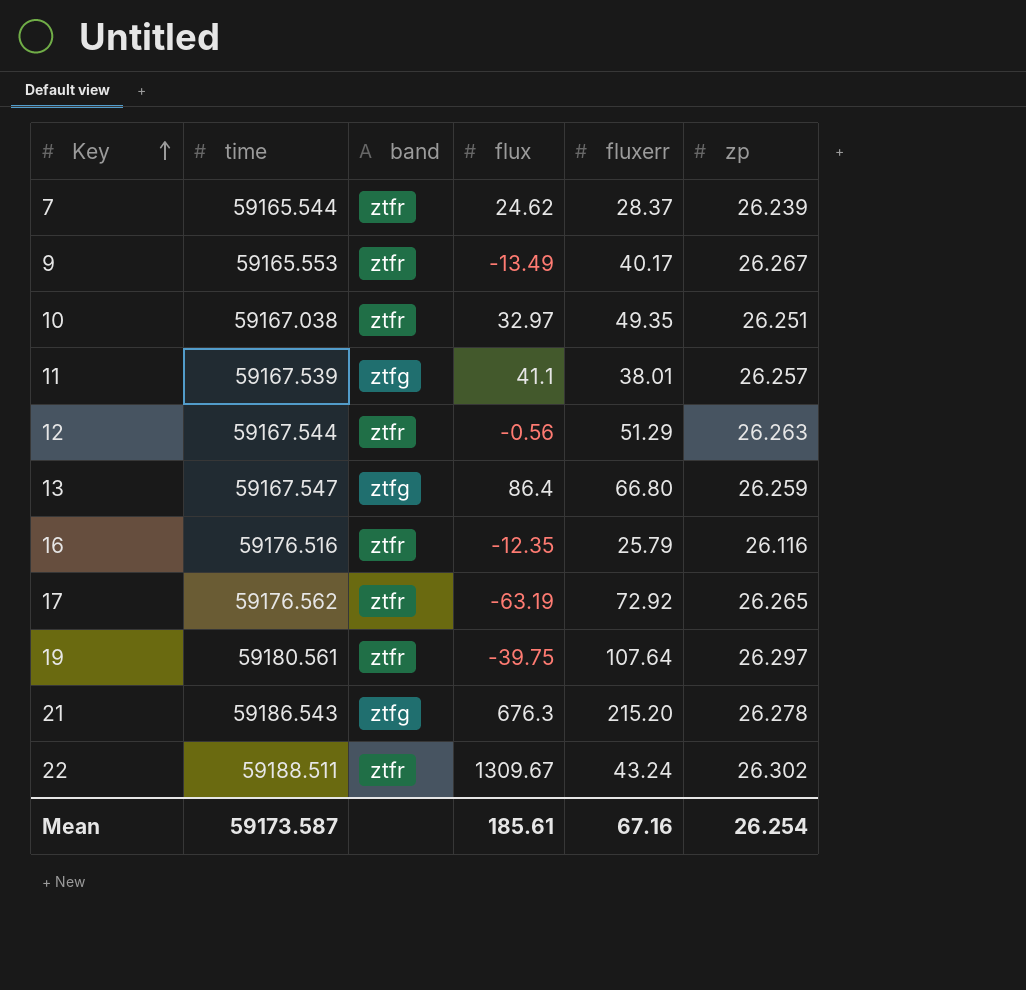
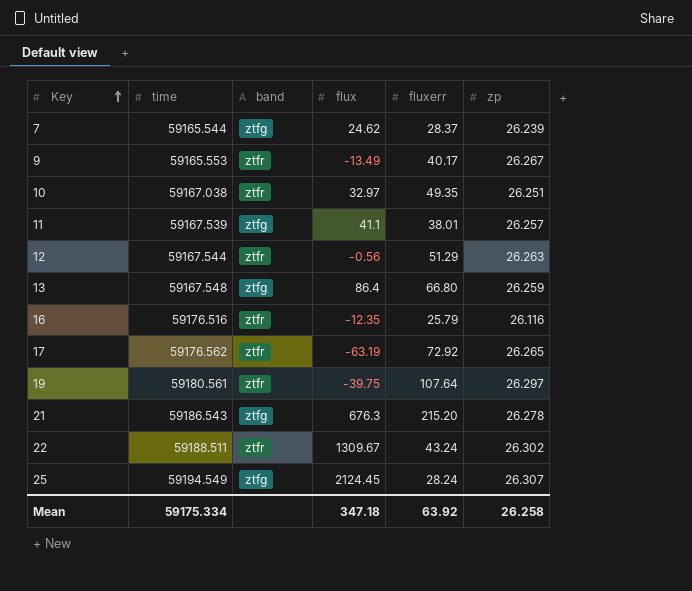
7 | band: ztfr -> ztfg
13 | time: 59167.547 -> 59167.548
row 25: none -> 59194.549 | ztfg | 2124.45 | 28.24 | 26.307
Mean | time: 59173.587 -> 59175.334
Mean | flux: 185.61 -> 347.18
Mean | fluxerr: 67.16 -> 63.92
Mean | zp: 26.254 -> 26.258

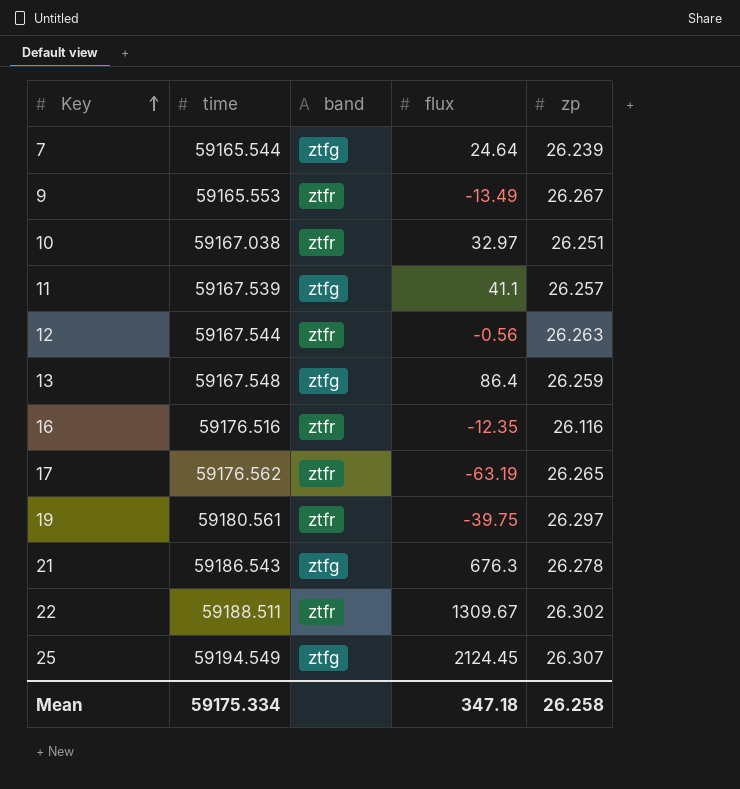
column fluxerr | position: 5 -> none
7 | flux: 24.62 -> 24.64

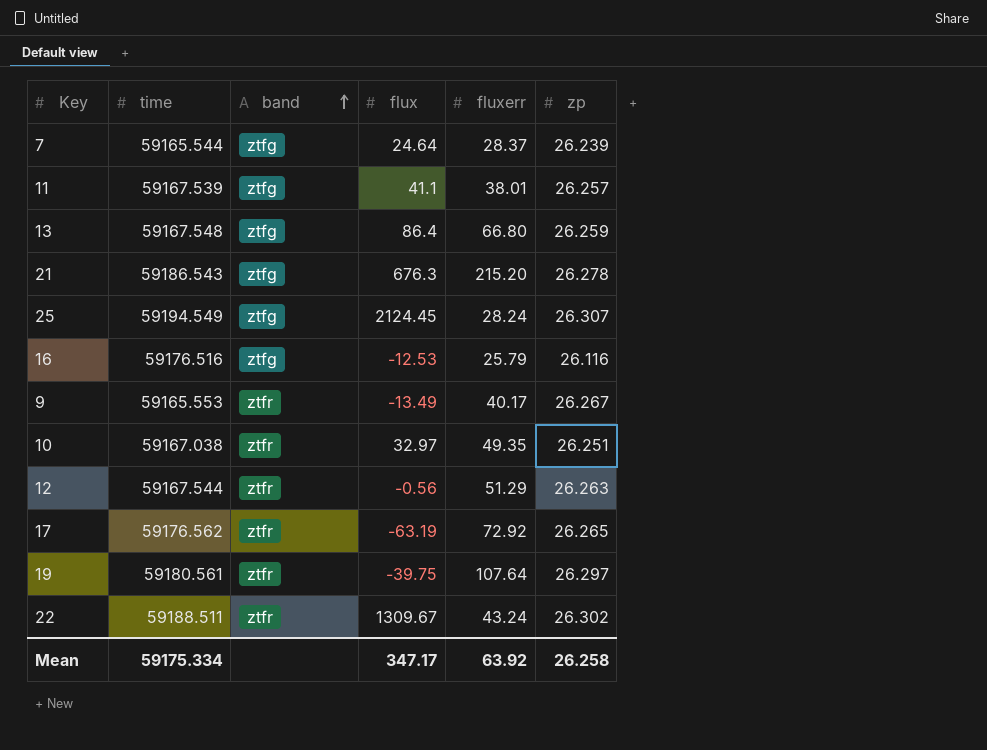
row order: Key ascending -> band ascending
column fluxerr | position: none -> 5
16 | band: ztfr -> ztfg
16 | flux: -12.35 -> -12.53
Mean | flux: 347.18 -> 347.17

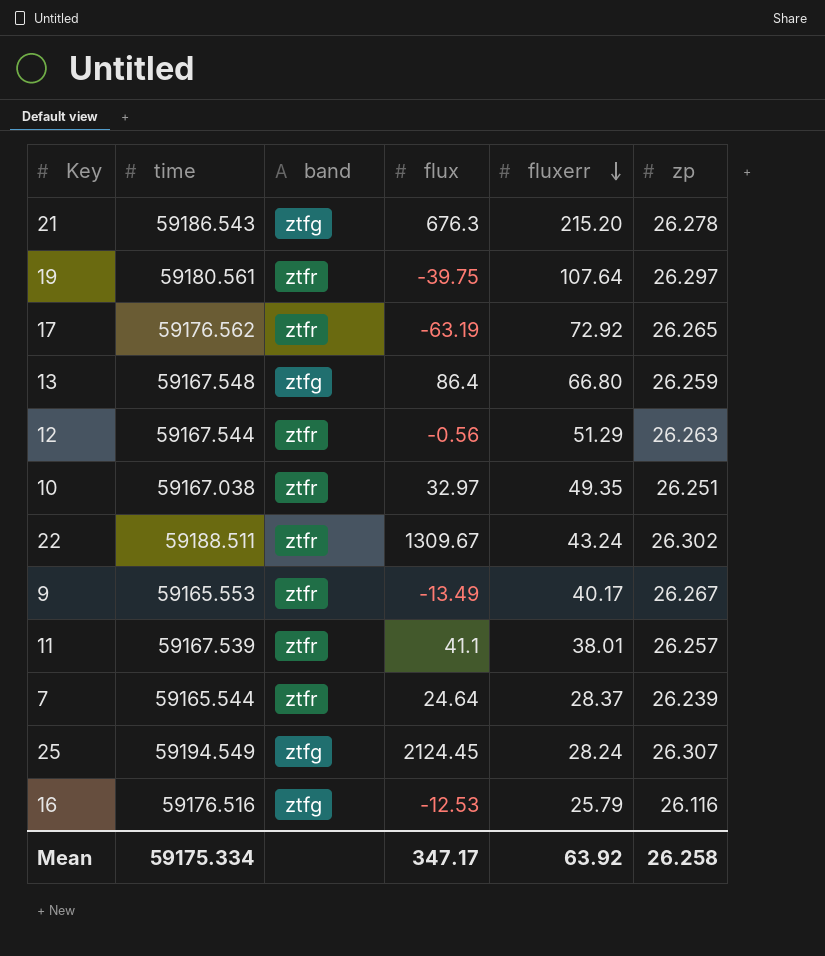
row order: band ascending -> fluxerr descending
11 | band: ztfg -> ztfr
7 | band: ztfg -> ztfr

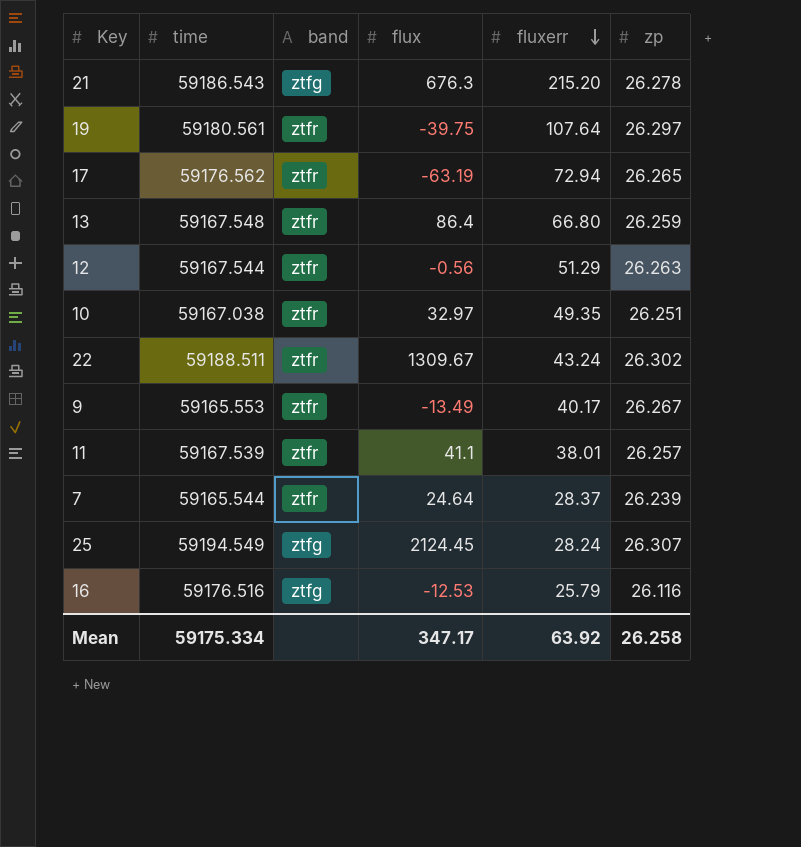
17 | fluxerr: 72.92 -> 72.94
13 | band: ztfg -> ztfr

